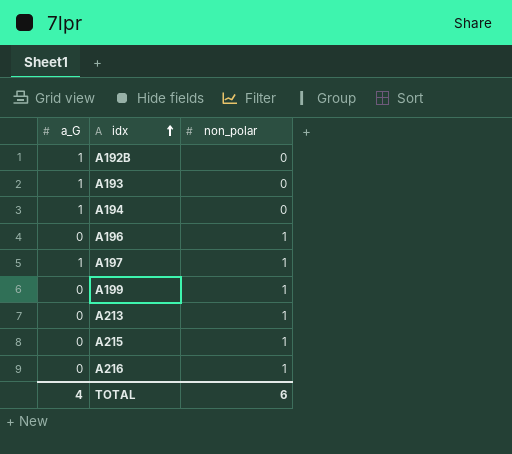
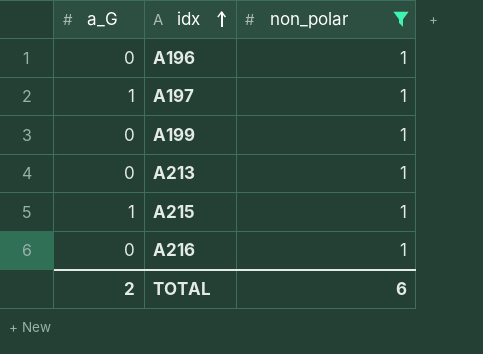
filter: none -> non_polar = 1
A215 | a_G: 0 -> 1
TOTAL | a_G: 4 -> 2

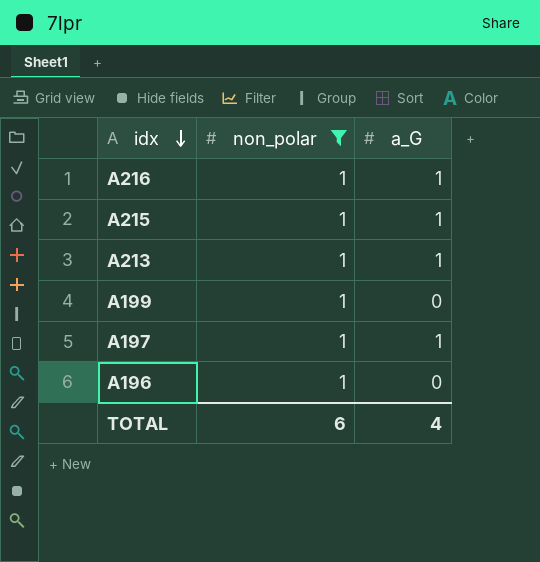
row order: idx ascending -> idx descending
column a_G | position: 1 -> 3
A216 | a_G: 0 -> 1
A213 | a_G: 0 -> 1
TOTAL | a_G: 2 -> 4

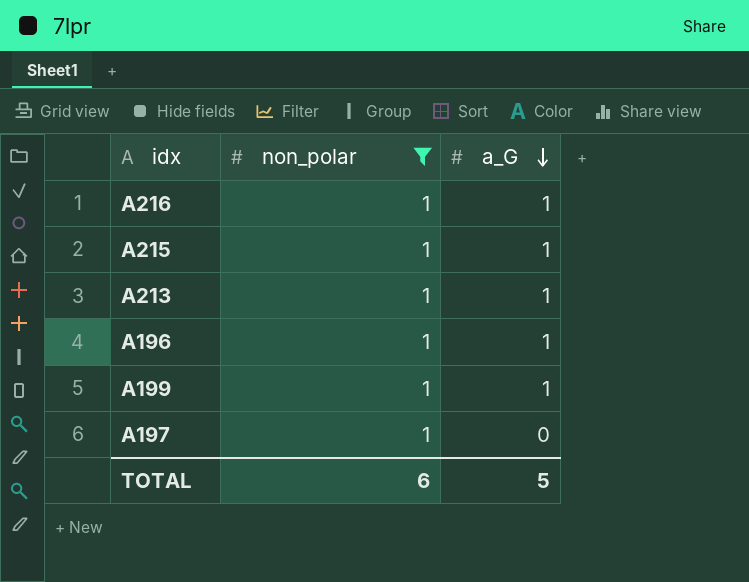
row order: idx descending -> a_G descending
A196 | a_G: 0 -> 1
A199 | a_G: 0 -> 1
A197 | a_G: 1 -> 0
TOTAL | a_G: 4 -> 5

